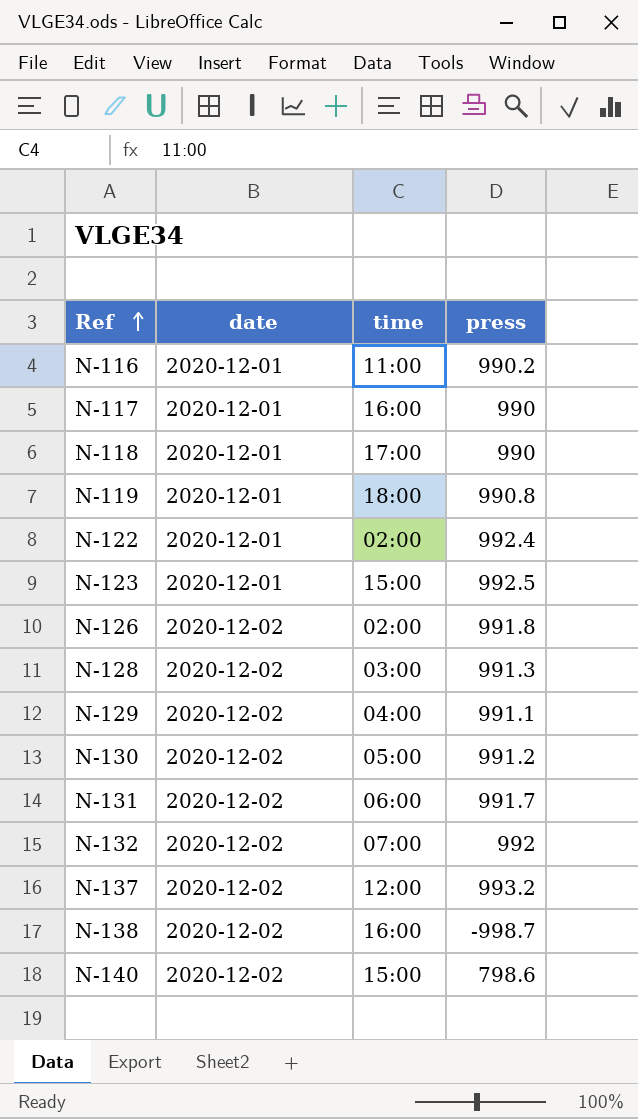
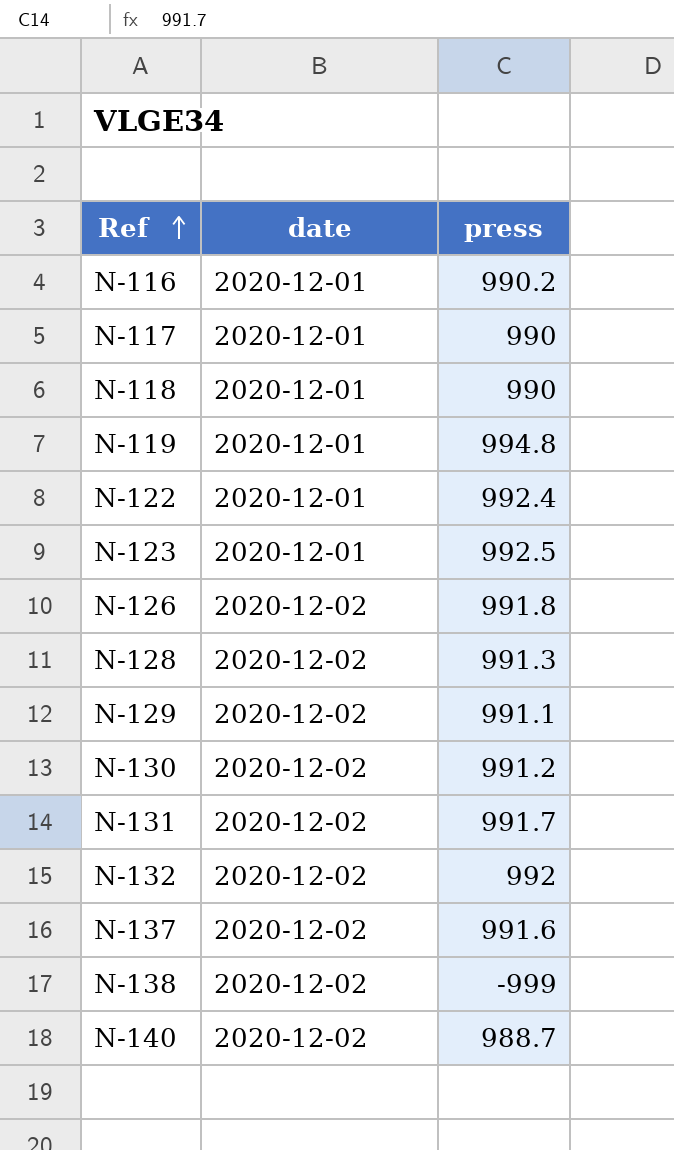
column time | position: 3 -> none
N-119 | press: 990.8 -> 994.8
N-137 | press: 993.2 -> 991.6
N-138 | press: -998.7 -> -999
N-140 | press: 798.6 -> 988.7

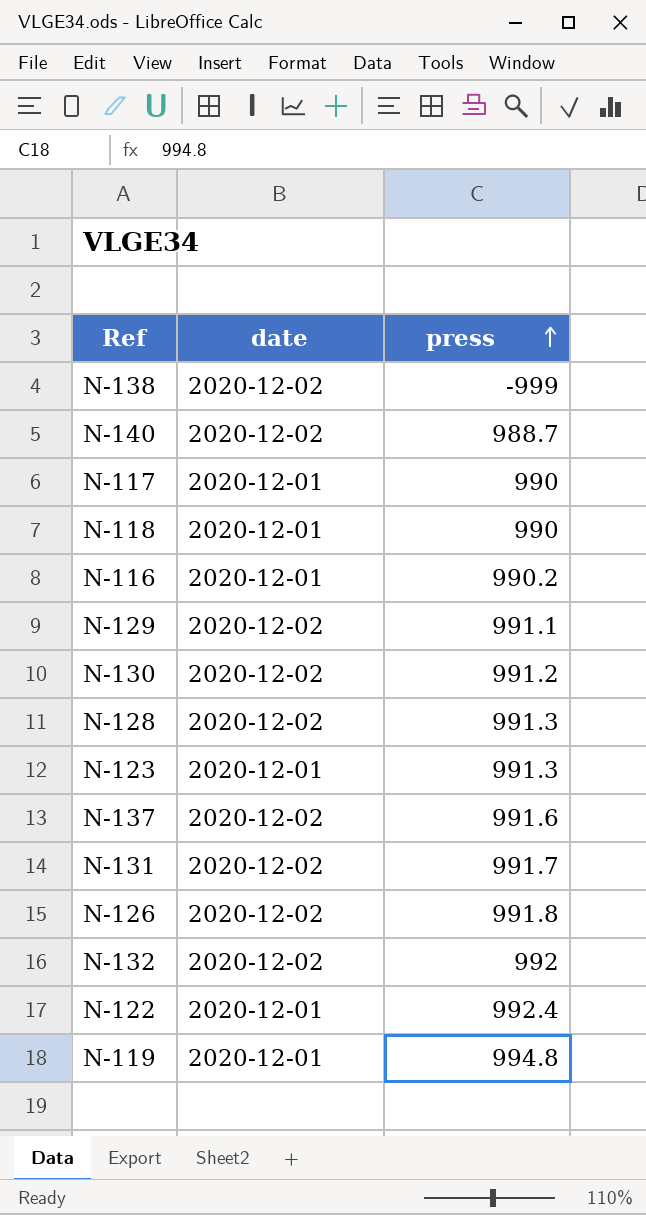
row order: Ref ascending -> press ascending
N-123 | press: 992.5 -> 991.3

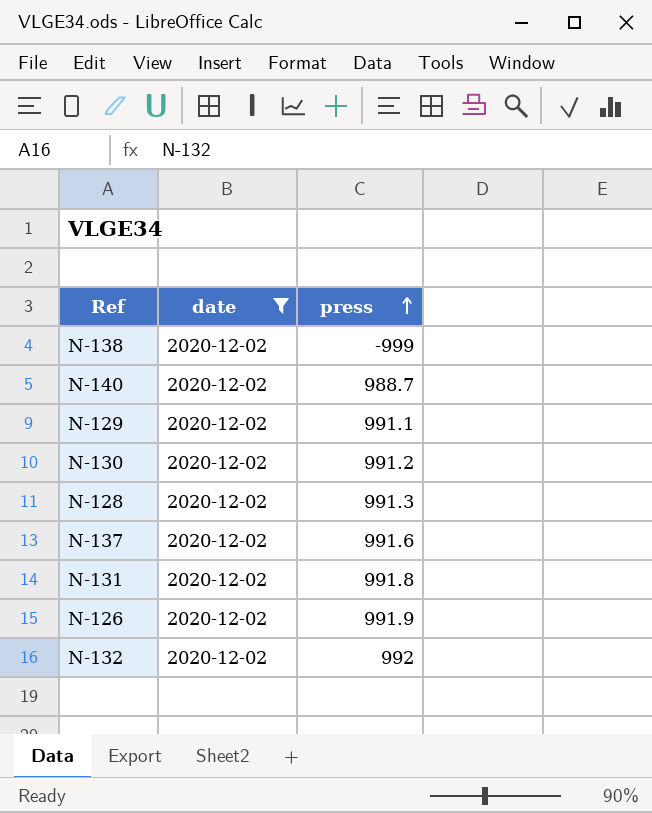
filter: none -> date = 2020-12-02
N-131 | press: 991.7 -> 991.8
N-126 | press: 991.8 -> 991.9

